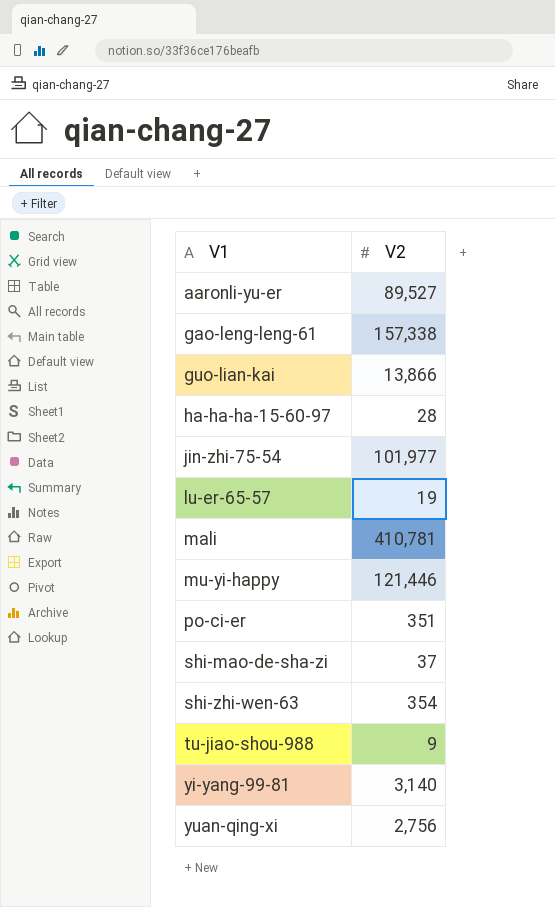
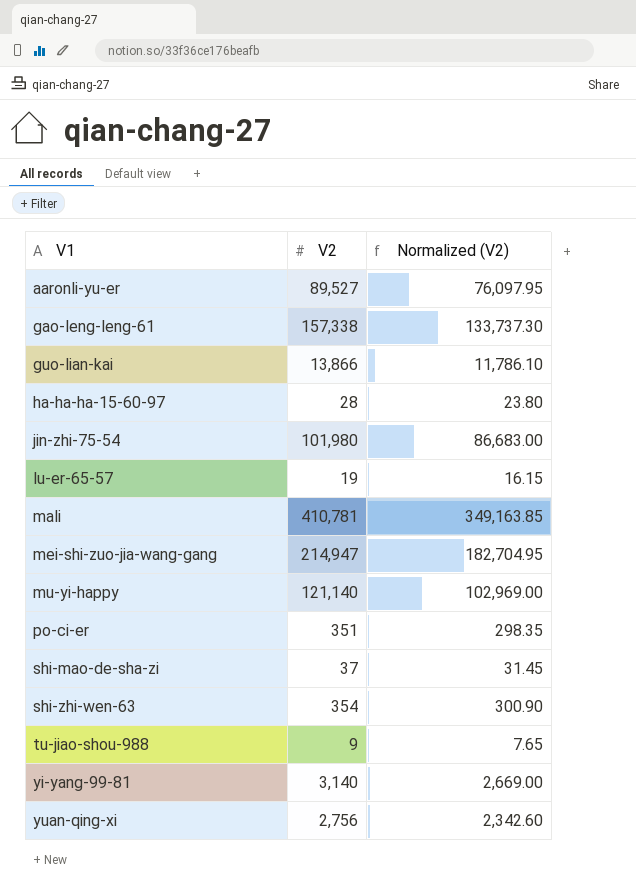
column Normalized (V2) | formula: none -> [V2] * 0.85
jin-zhi-75-54 | V2: 101,977 -> 101,980
row mei-shi-zuo-jia-wang-gang: none -> 214,947 | 182,704.95
mu-yi-happy | V2: 121,446 -> 121,140

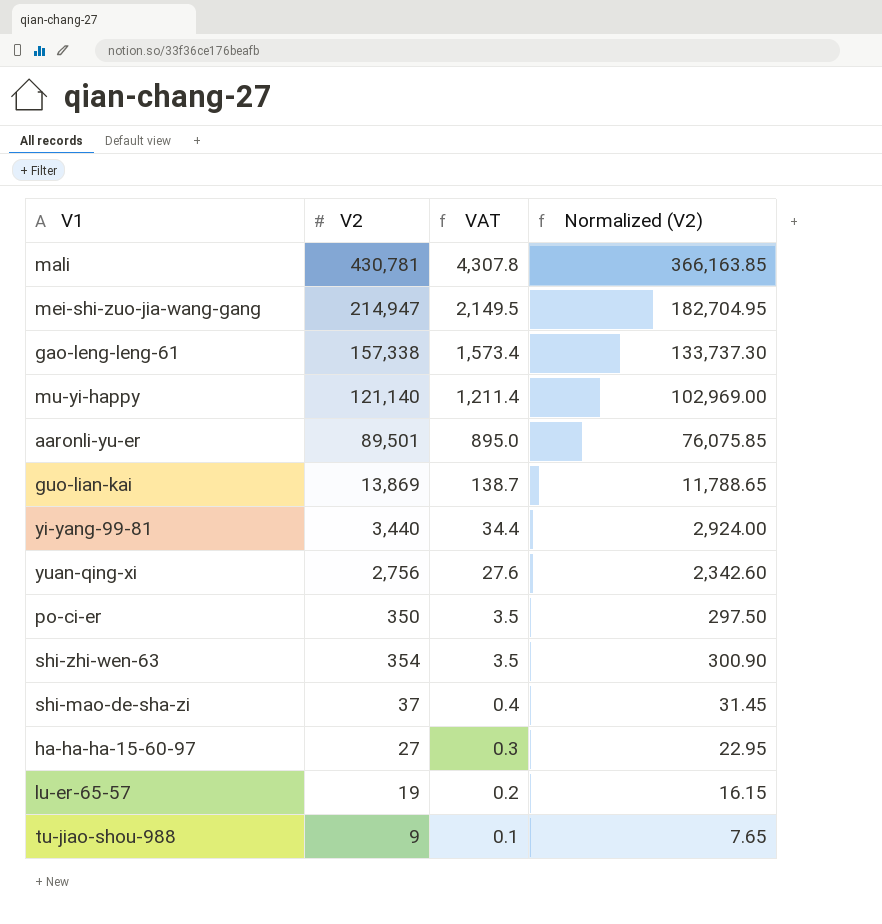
row order: V1 ascending -> VAT descending
column VAT | formula: none -> [V2] * 0.01
row jin-zhi-75-54: 101,980 | 86,683.00 -> none
mali | V2: 410,781 -> 430,781
mali | Normalized (V2): 349,163.85 -> 366,163.85
aaronli-yu-er | V2: 89,527 -> 89,501
aaronli-yu-er | Normalized (V2): 76,097.95 -> 76,075.85
guo-lian-kai | V2: 13,866 -> 13,869
guo-lian-kai | Normalized (V2): 11,786.10 -> 11,788.65
yi-yang-99-81 | V2: 3,140 -> 3,440
yi-yang-99-81 | Normalized (V2): 2,669.00 -> 2,924.00
po-ci-er | V2: 351 -> 350
po-ci-er | Normalized (V2): 298.35 -> 297.50
ha-ha-ha-15-60-97 | V2: 28 -> 27
ha-ha-ha-15-60-97 | Normalized (V2): 23.80 -> 22.95

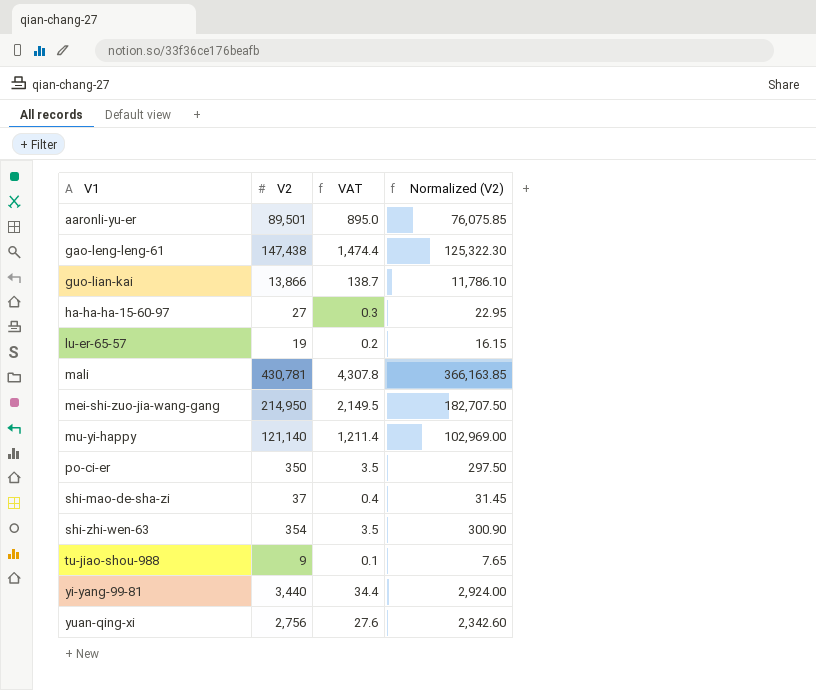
row order: VAT descending -> V1 ascending
gao-leng-leng-61 | V2: 157,338 -> 147,438
gao-leng-leng-61 | VAT: 1,573.4 -> 1,474.4
gao-leng-leng-61 | Normalized (V2): 133,737.30 -> 125,322.30
guo-lian-kai | V2: 13,869 -> 13,866
guo-lian-kai | Normalized (V2): 11,788.65 -> 11,786.10
mei-shi-zuo-jia-wang-gang | V2: 214,947 -> 214,950
mei-shi-zuo-jia-wang-gang | Normalized (V2): 182,704.95 -> 182,707.50

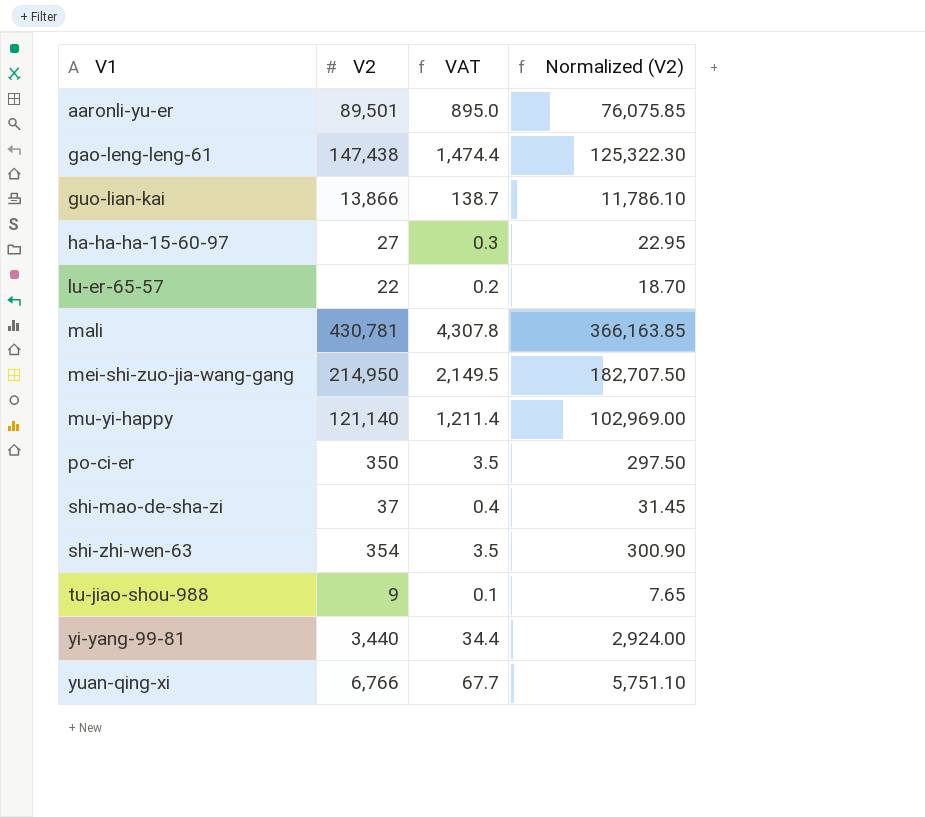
lu-er-65-57 | V2: 19 -> 22
lu-er-65-57 | Normalized (V2): 16.15 -> 18.70
yuan-qing-xi | V2: 2,756 -> 6,766
yuan-qing-xi | VAT: 27.6 -> 67.7
yuan-qing-xi | Normalized (V2): 2,342.60 -> 5,751.10

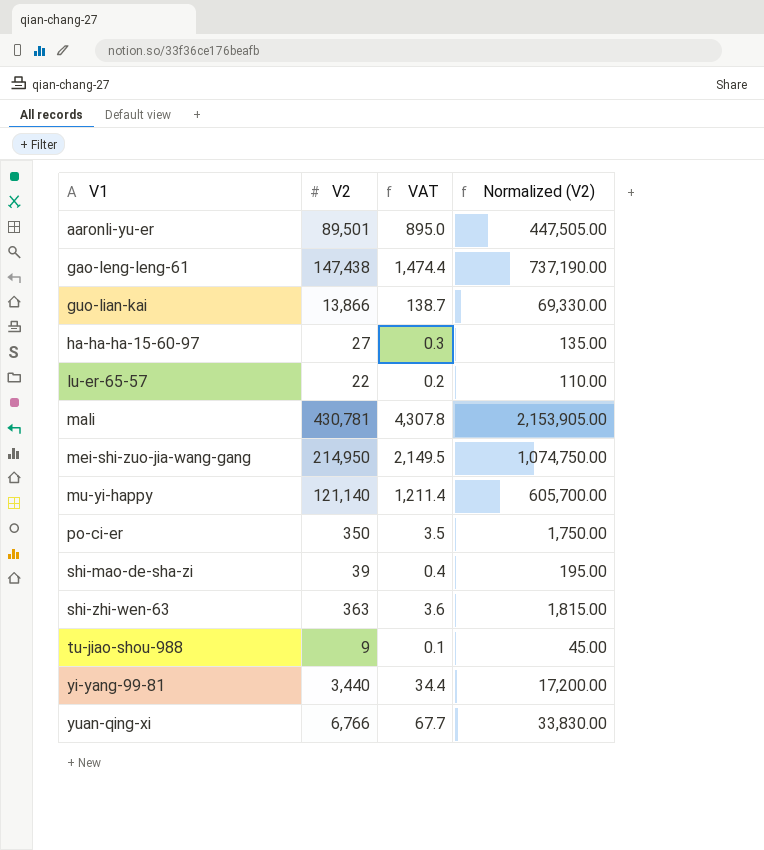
column Normalized (V2) | formula: [V2] * 0.85 -> [V2] * 5
shi-mao-de-sha-zi | V2: 37 -> 39
shi-zhi-wen-63 | V2: 354 -> 363
shi-zhi-wen-63 | VAT: 3.5 -> 3.6

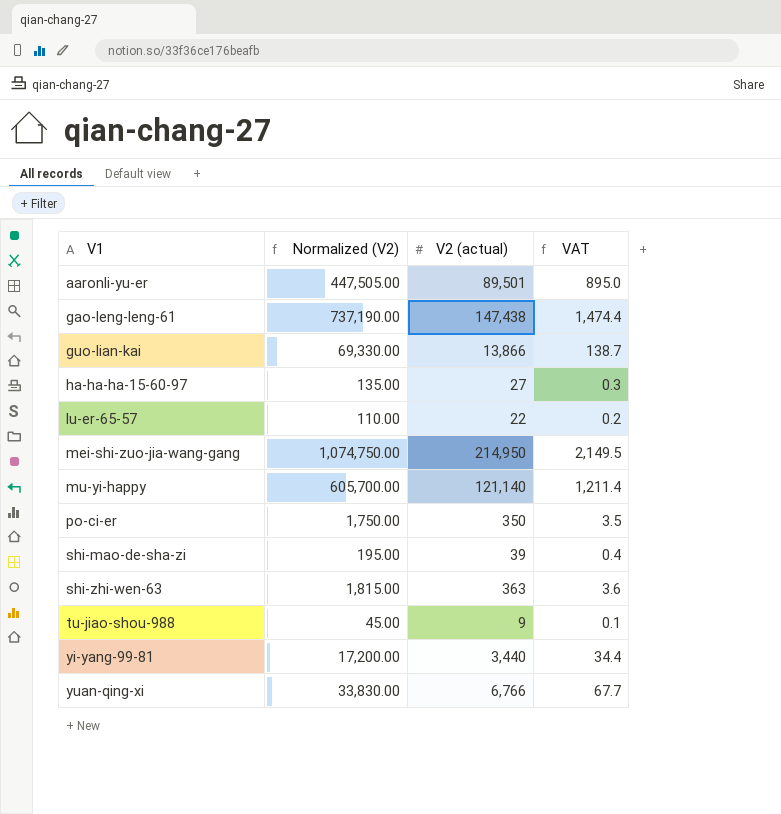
column Normalized (V2) | position: 4 -> 2
column name: V2 -> V2 (actual)
row mali: 430,781 | 4,307.8 | 2,153,905.00 -> none

